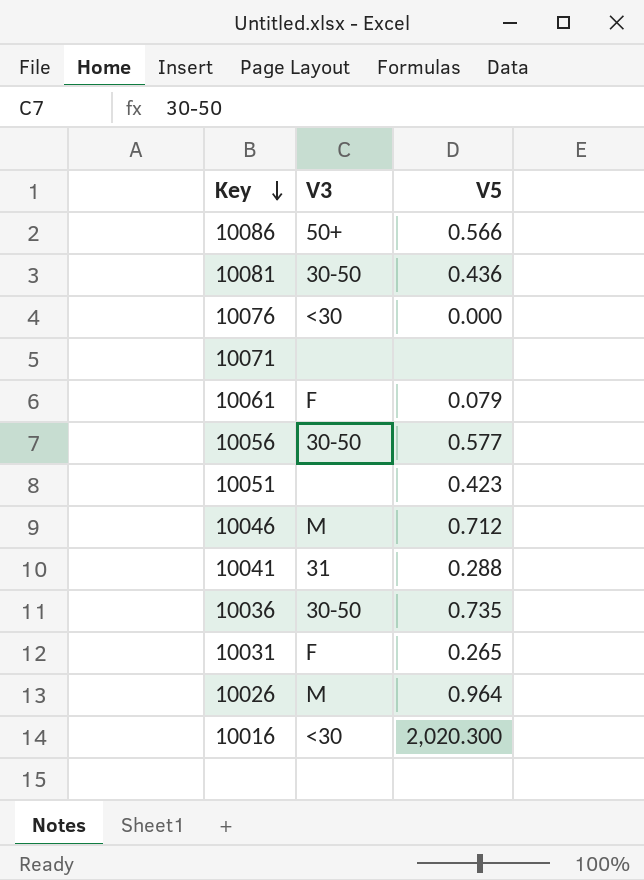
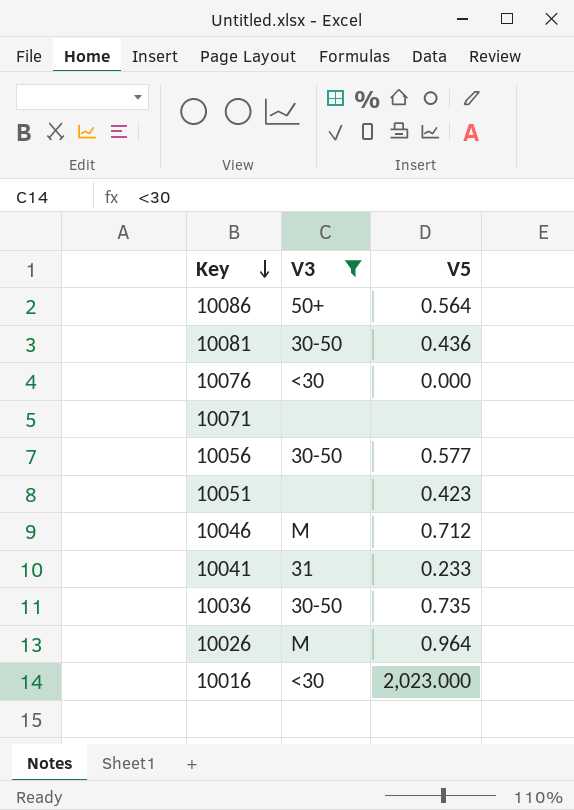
filter: none -> V3 != F
10086 | V5: 0.566 -> 0.564
10041 | V5: 0.288 -> 0.233
10016 | V5: 2,020.300 -> 2,023.000

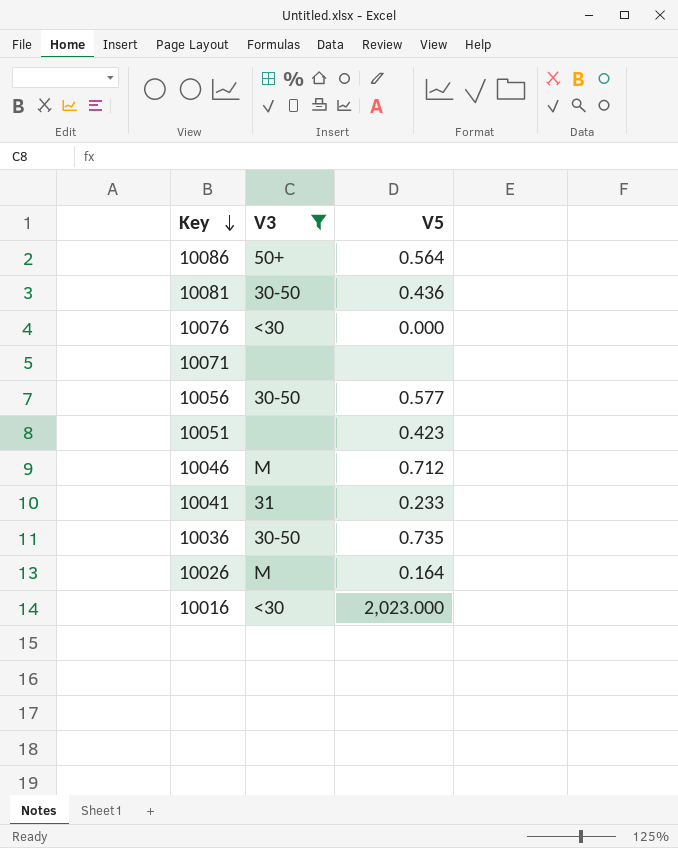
10026 | V5: 0.964 -> 0.164

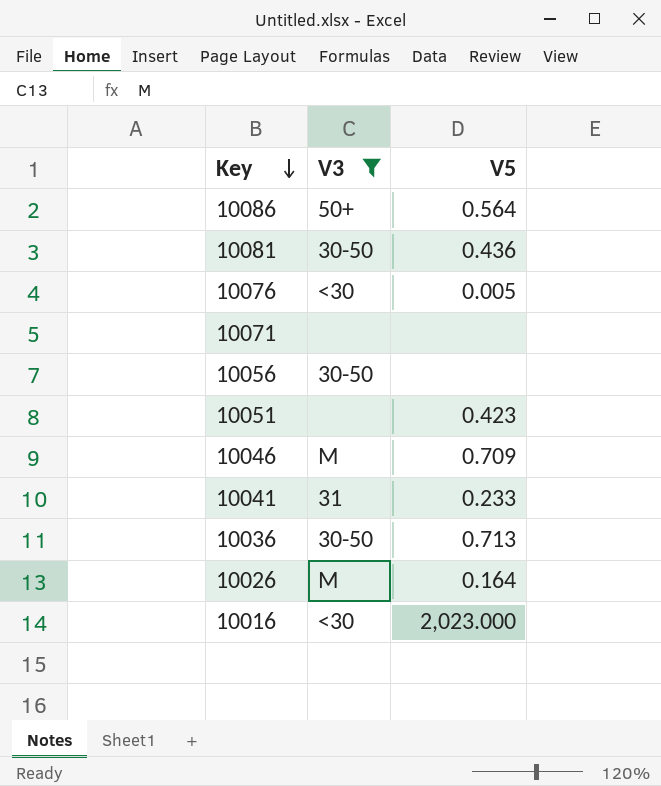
10076 | V5: 0.000 -> 0.005
10056 | V5: 0.577 -> none
10046 | V5: 0.712 -> 0.709
10036 | V5: 0.735 -> 0.713

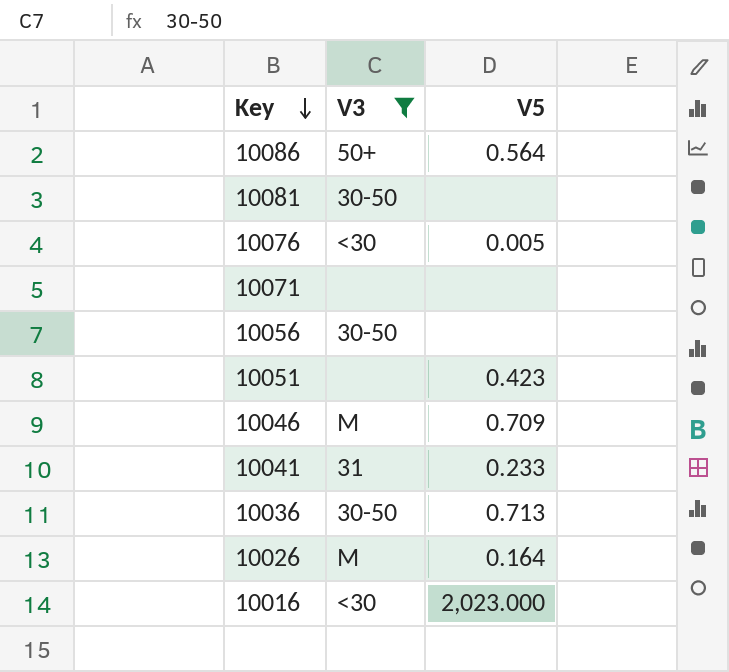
10081 | V5: 0.436 -> none

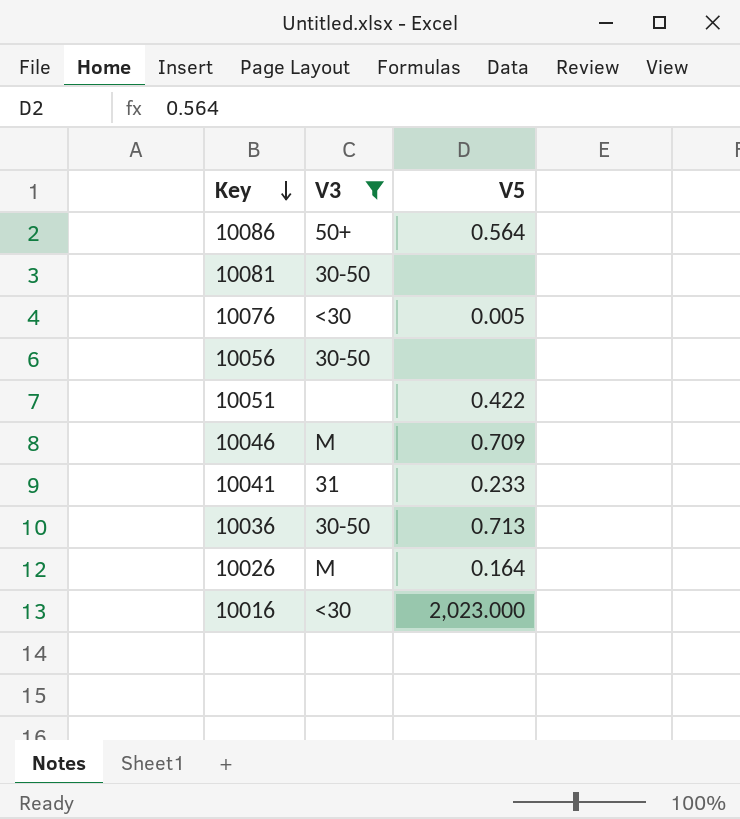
row 10071: none | none -> none
10051 | V5: 0.423 -> 0.422

